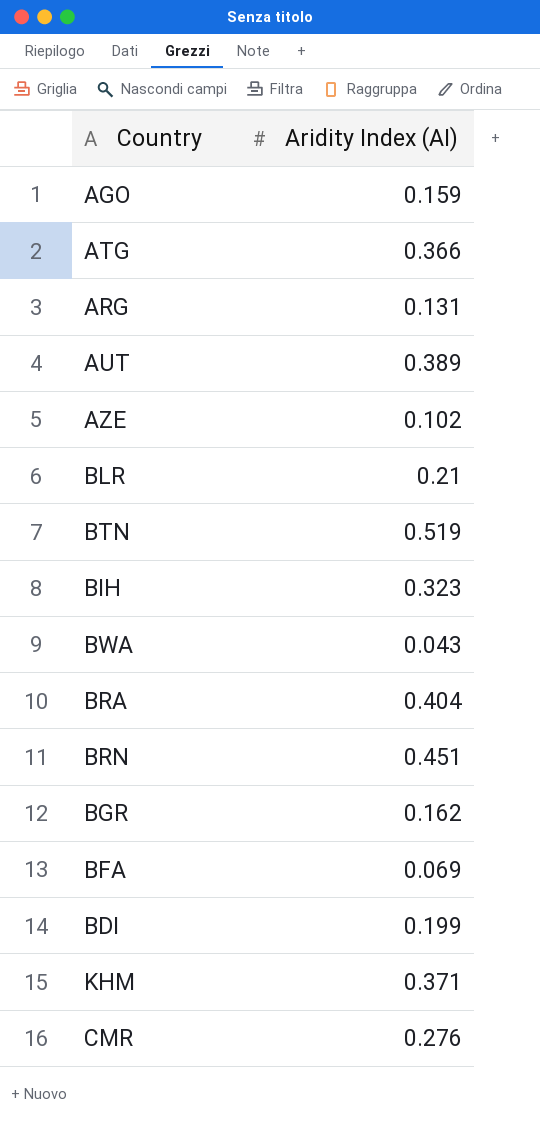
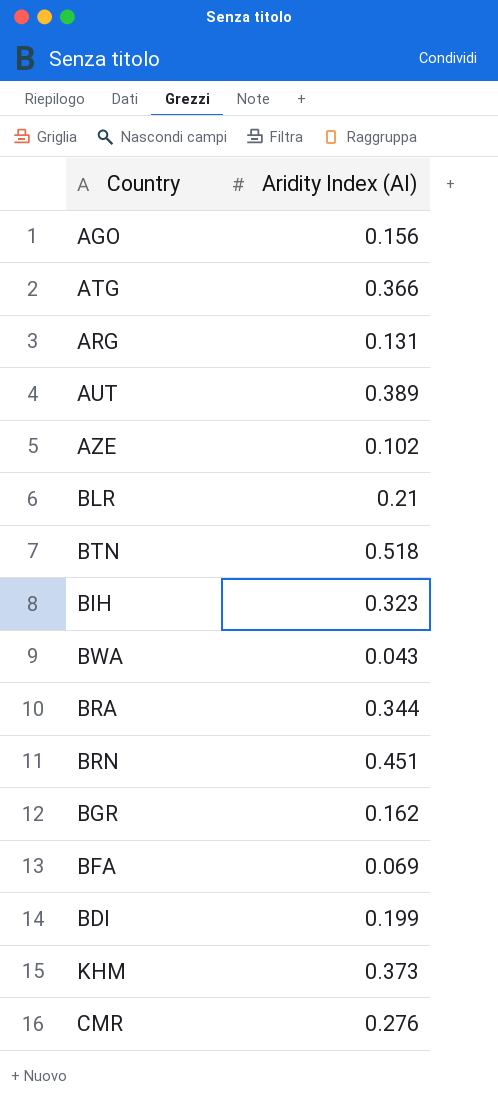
AGO | Aridity Index (AI): 0.159 -> 0.156
BTN | Aridity Index (AI): 0.519 -> 0.518
BRA | Aridity Index (AI): 0.404 -> 0.344
KHM | Aridity Index (AI): 0.371 -> 0.373

